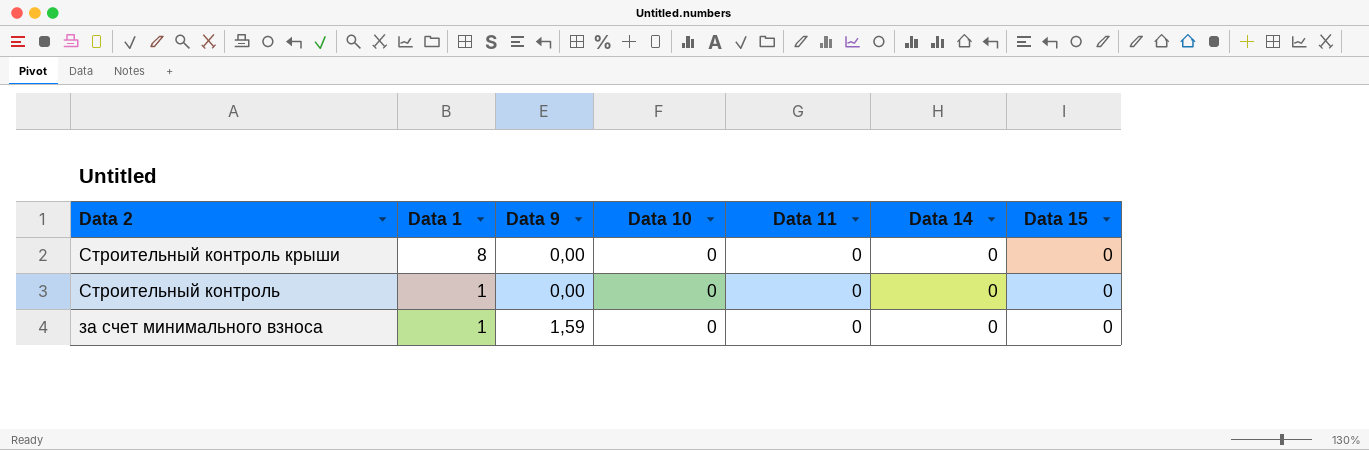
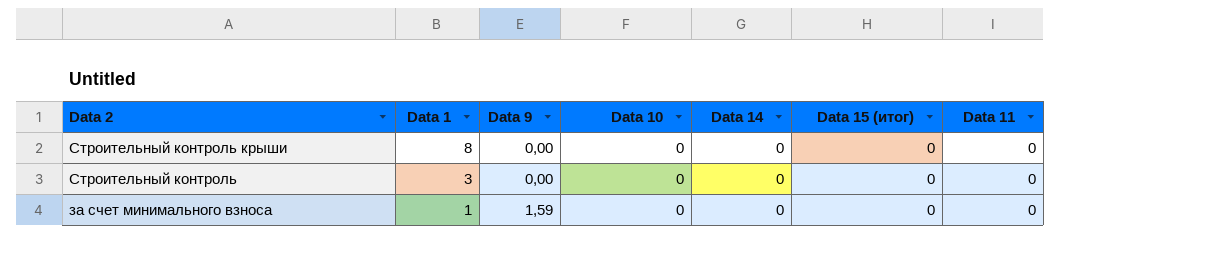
column name: Data 15 -> Data 15 (итог)
column Data 11 | position: 5 -> 7
Строительный контроль | Data 1: 1 -> 3

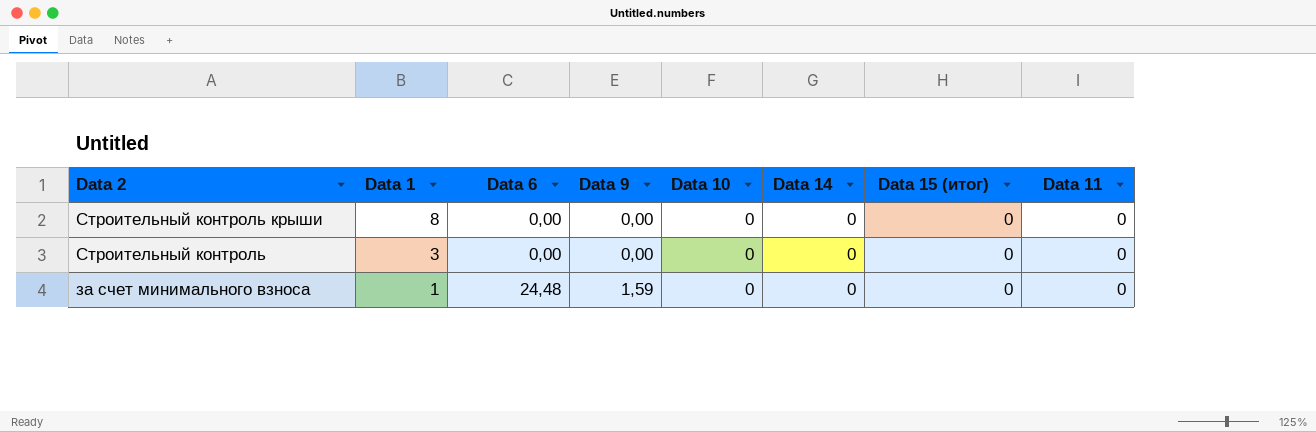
column Data 6 | position: none -> 3

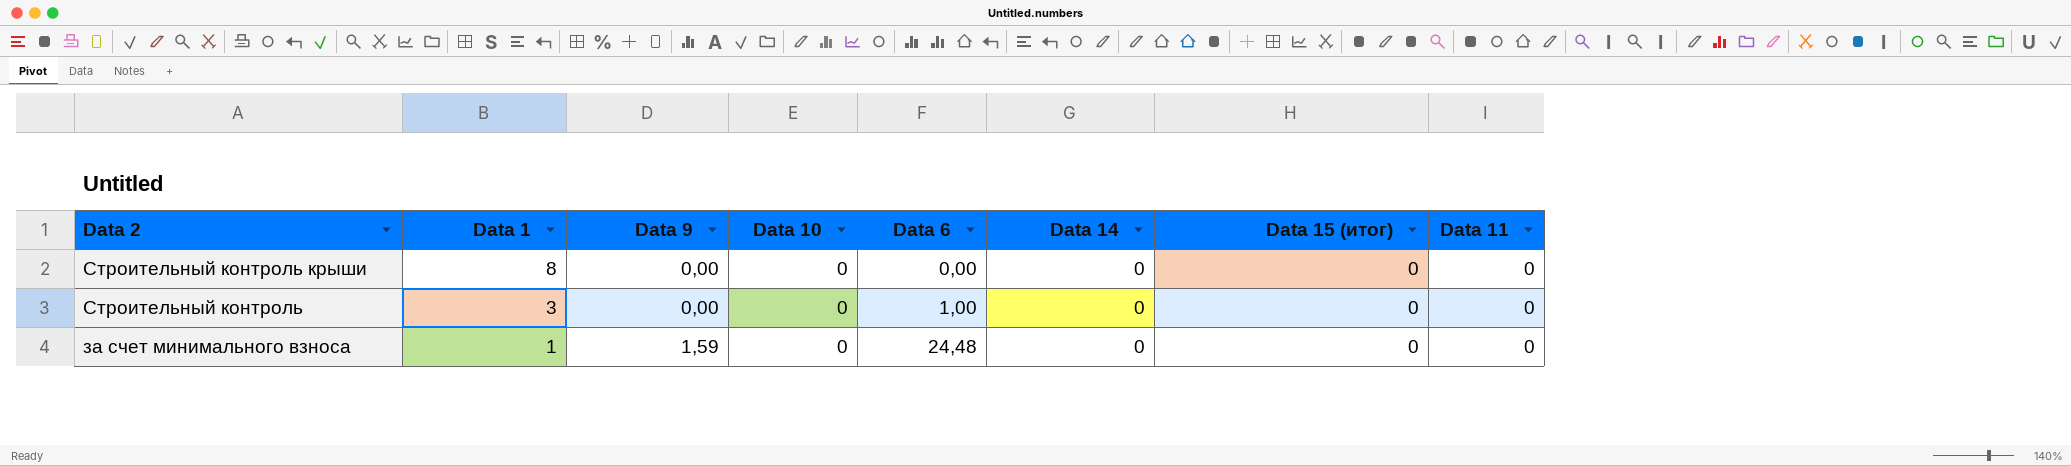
column Data 6 | position: 3 -> 5
Строительный контроль | Data 6: 0,00 -> 1,00

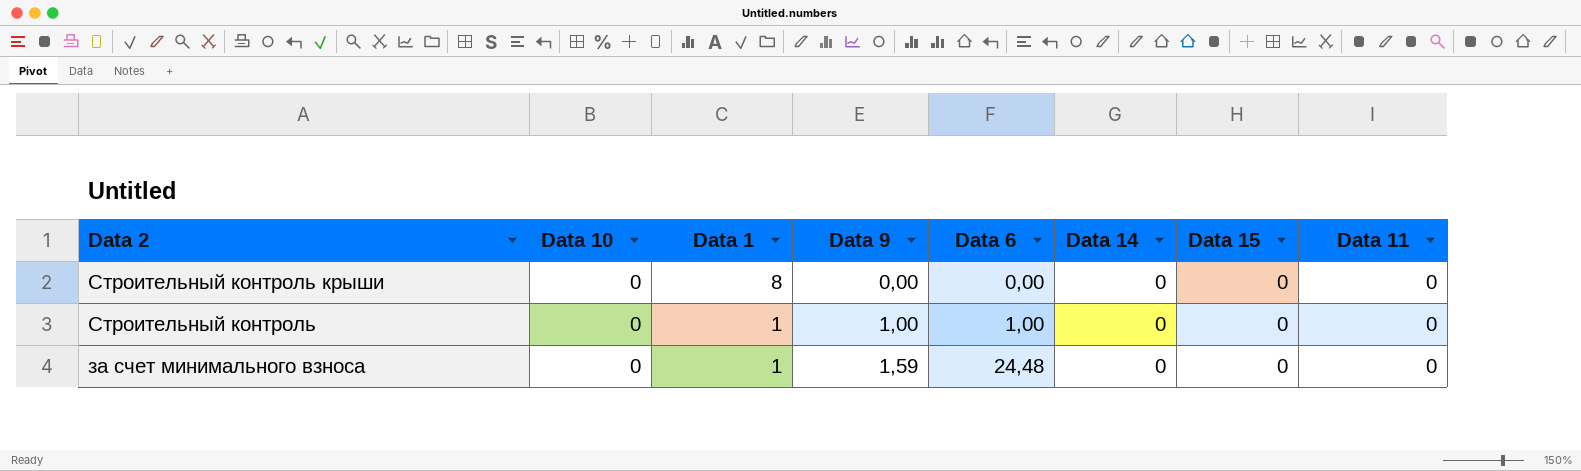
column Data 10 | position: 4 -> 2
column name: Data 15 (итог) -> Data 15
Строительный контроль | Data 1: 3 -> 1
Строительный контроль | Data 9: 0,00 -> 1,00

